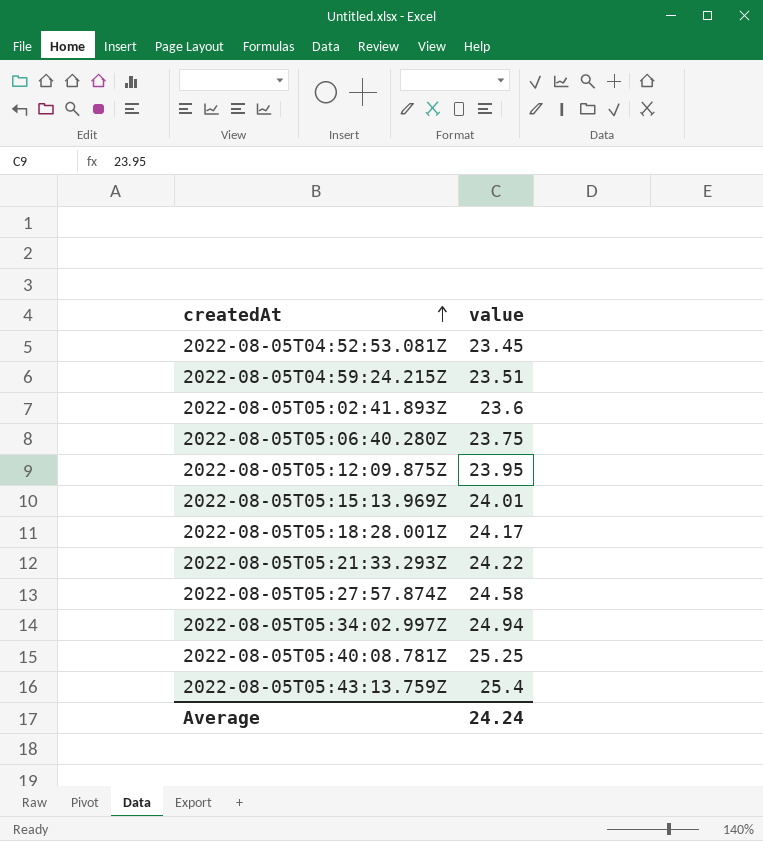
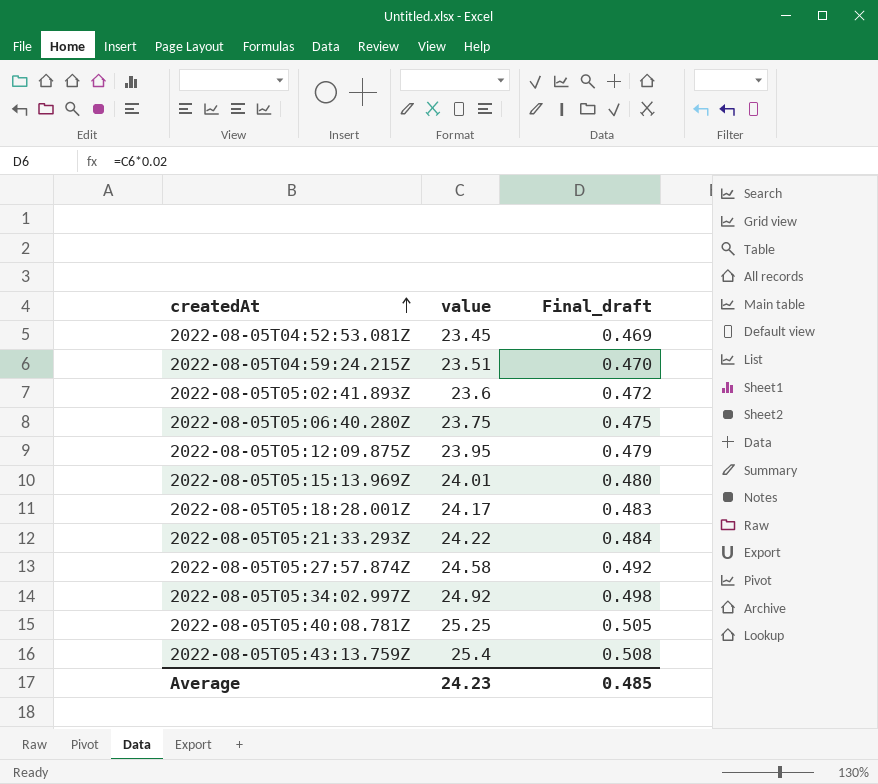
column Final_draft | formula: none -> [value] * 0.02
2022-08-05T05:34:02.997Z | value: 24.94 -> 24.92
Average | value: 24.24 -> 24.23

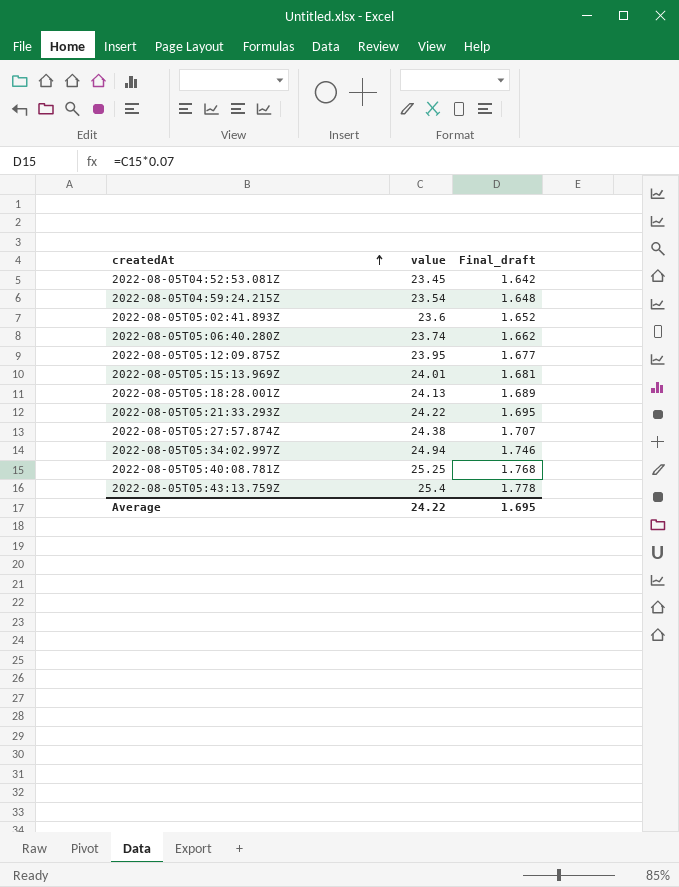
column Final_draft | formula: [value] * 0.02 -> [value] * 0.07
2022-08-05T04:59:24.215Z | value: 23.51 -> 23.54
2022-08-05T05:06:40.280Z | value: 23.75 -> 23.74
2022-08-05T05:18:28.001Z | value: 24.17 -> 24.13
2022-08-05T05:27:57.874Z | value: 24.58 -> 24.38
2022-08-05T05:34:02.997Z | value: 24.92 -> 24.94
Average | value: 24.23 -> 24.22
Average | Final_draft: 0.485 -> 1.695

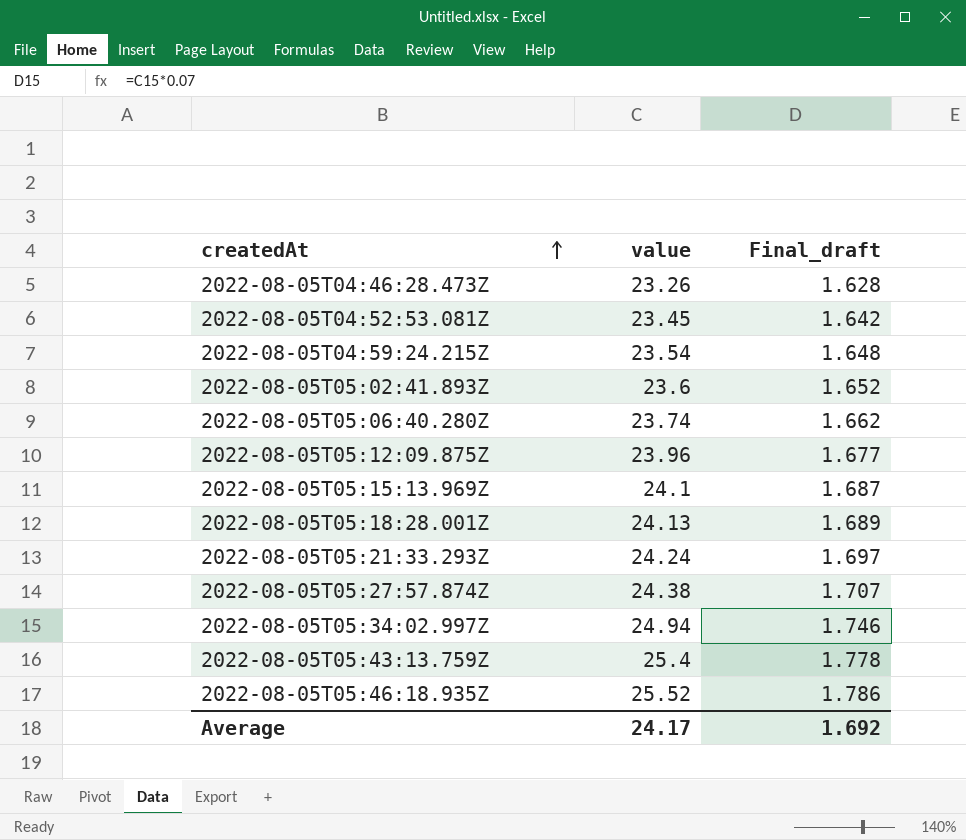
row 2022-08-05T05:40:08.781Z: 25.25 | 1.768 -> none
row 2022-08-05T04:46:28.473Z: none -> 23.26 | 1.628
2022-08-05T05:12:09.875Z | value: 23.95 -> 23.96
2022-08-05T05:15:13.969Z | value: 24.01 -> 24.1
2022-08-05T05:15:13.969Z | Final_draft: 1.681 -> 1.687
2022-08-05T05:21:33.293Z | value: 24.22 -> 24.24
2022-08-05T05:21:33.293Z | Final_draft: 1.695 -> 1.697
row 2022-08-05T05:46:18.935Z: none -> 25.52 | 1.786
Average | value: 24.22 -> 24.17
Average | Final_draft: 1.695 -> 1.692

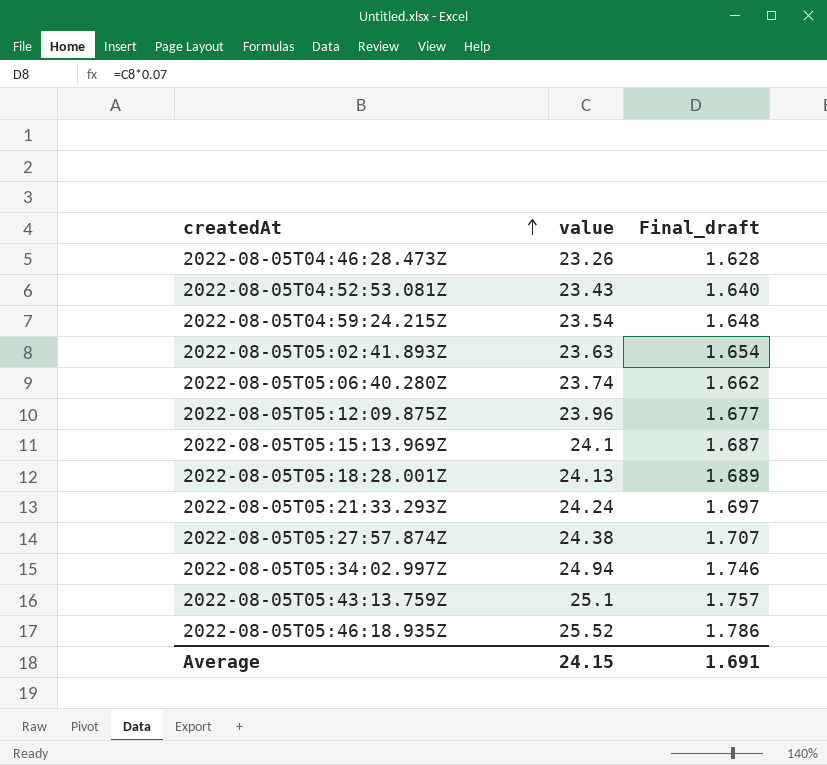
2022-08-05T04:52:53.081Z | value: 23.45 -> 23.43
2022-08-05T04:52:53.081Z | Final_draft: 1.642 -> 1.640
2022-08-05T05:02:41.893Z | value: 23.6 -> 23.63
2022-08-05T05:02:41.893Z | Final_draft: 1.652 -> 1.654
2022-08-05T05:43:13.759Z | value: 25.4 -> 25.1
2022-08-05T05:43:13.759Z | Final_draft: 1.778 -> 1.757
Average | value: 24.17 -> 24.15
Average | Final_draft: 1.692 -> 1.691

